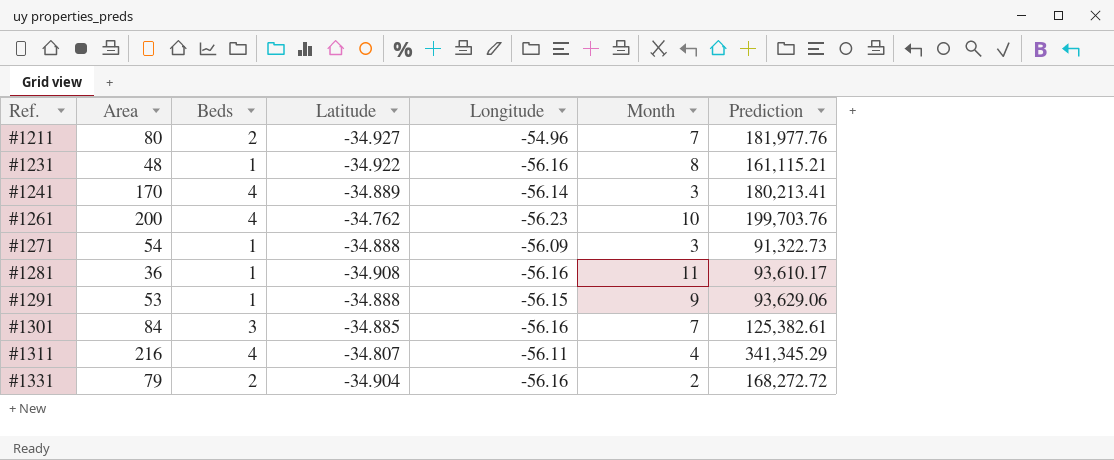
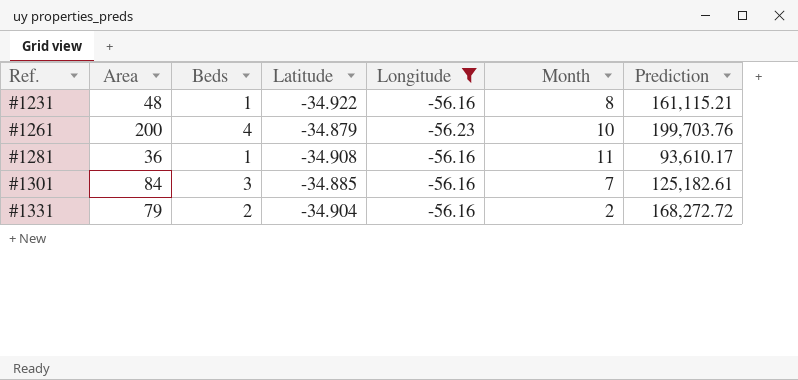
filter: none -> Longitude <= -56.16
#1261 | Latitude: -34.762 -> -34.879
#1301 | Prediction: 125,382.61 -> 125,182.61

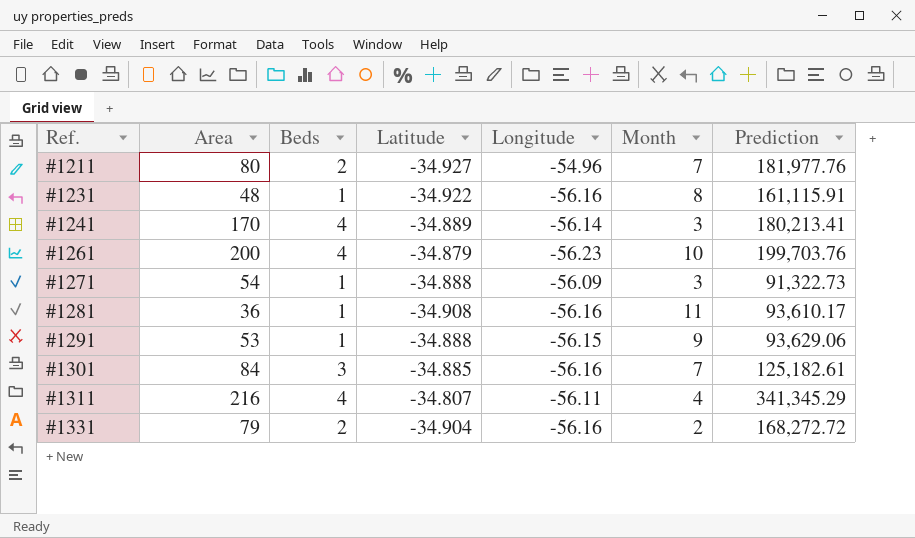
filter: Longitude <= -56.16 -> none
#1231 | Prediction: 161,115.21 -> 161,115.91

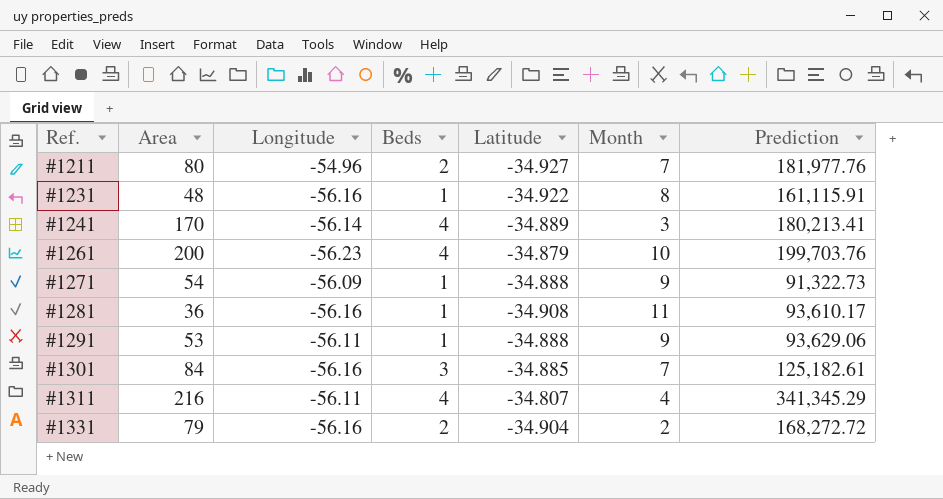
column Longitude | position: 5 -> 3
#1271 | Month: 3 -> 9
#1291 | Longitude: -56.15 -> -56.11

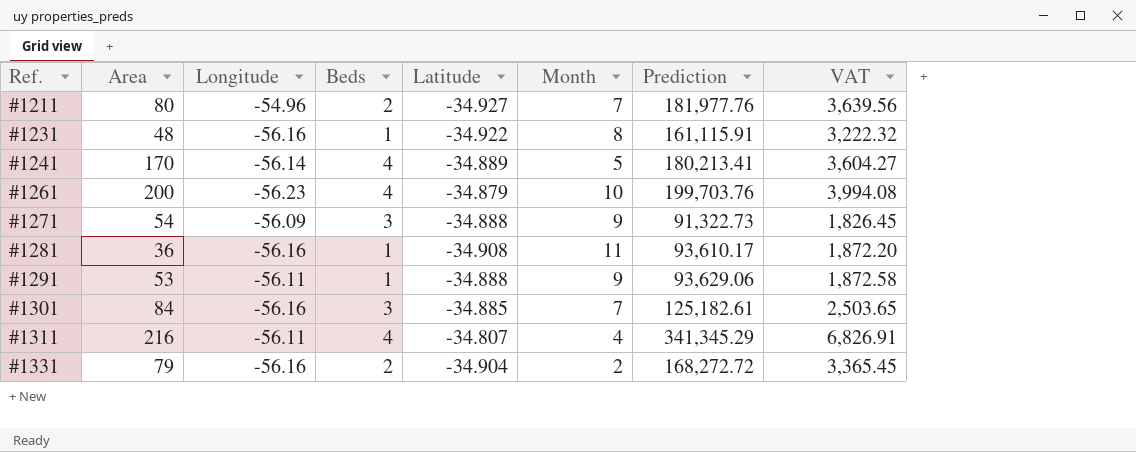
column VAT | formula: none -> [Prediction] * 0.02
#1241 | Month: 3 -> 5
#1271 | Beds: 1 -> 3

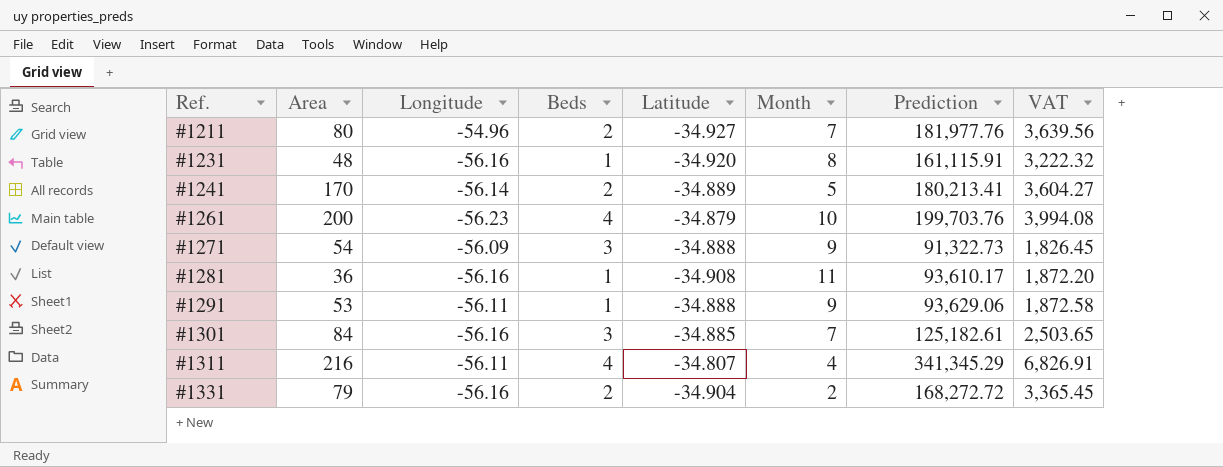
#1231 | Latitude: -34.922 -> -34.920
#1241 | Beds: 4 -> 2

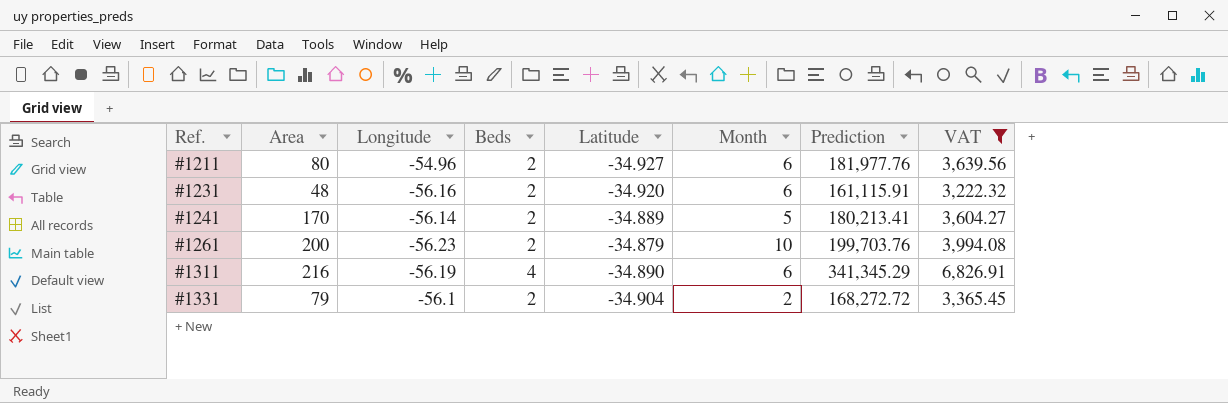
filter: none -> VAT >= 3,222.32
#1211 | Month: 7 -> 6
#1231 | Beds: 1 -> 2
#1231 | Month: 8 -> 6
#1261 | Beds: 4 -> 2
#1311 | Longitude: -56.11 -> -56.19
#1311 | Latitude: -34.807 -> -34.890
#1311 | Month: 4 -> 6
#1331 | Longitude: -56.16 -> -56.1

